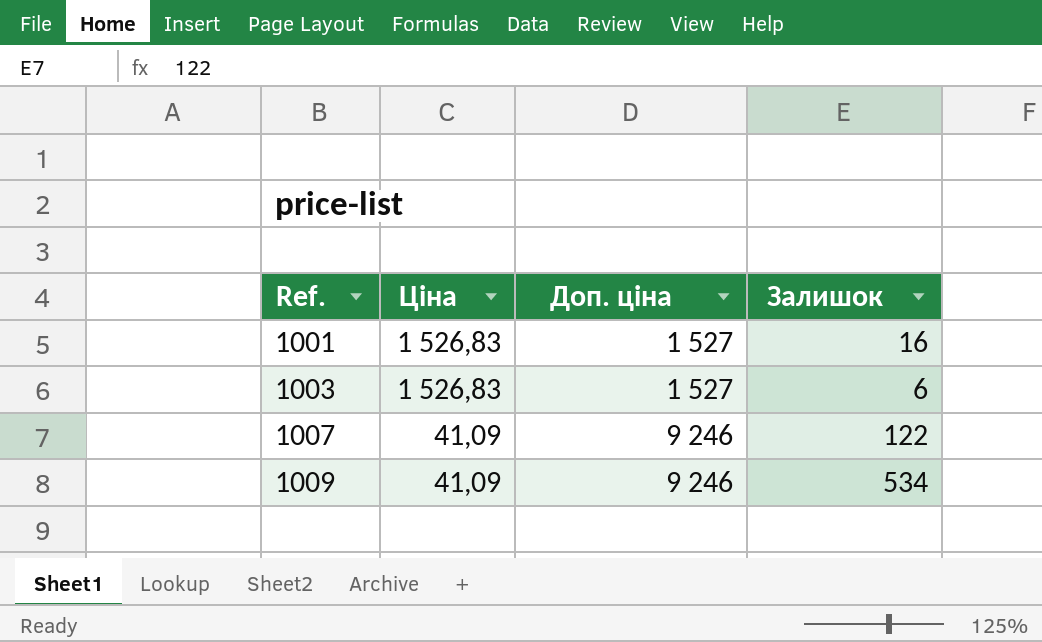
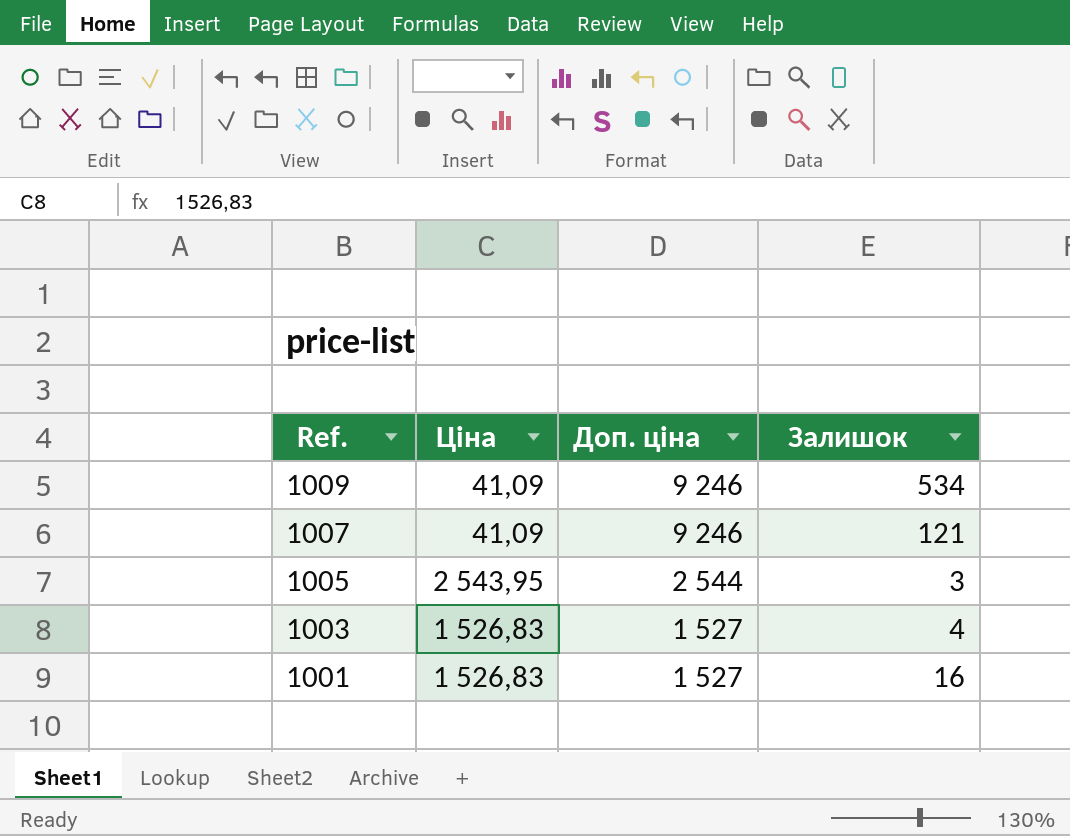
row order: Ref. ascending -> Ref. descending
1007 | Залишок: 122 -> 121
row 1005: none -> 2 543,95 | 2 544 | 3
1003 | Залишок: 6 -> 4

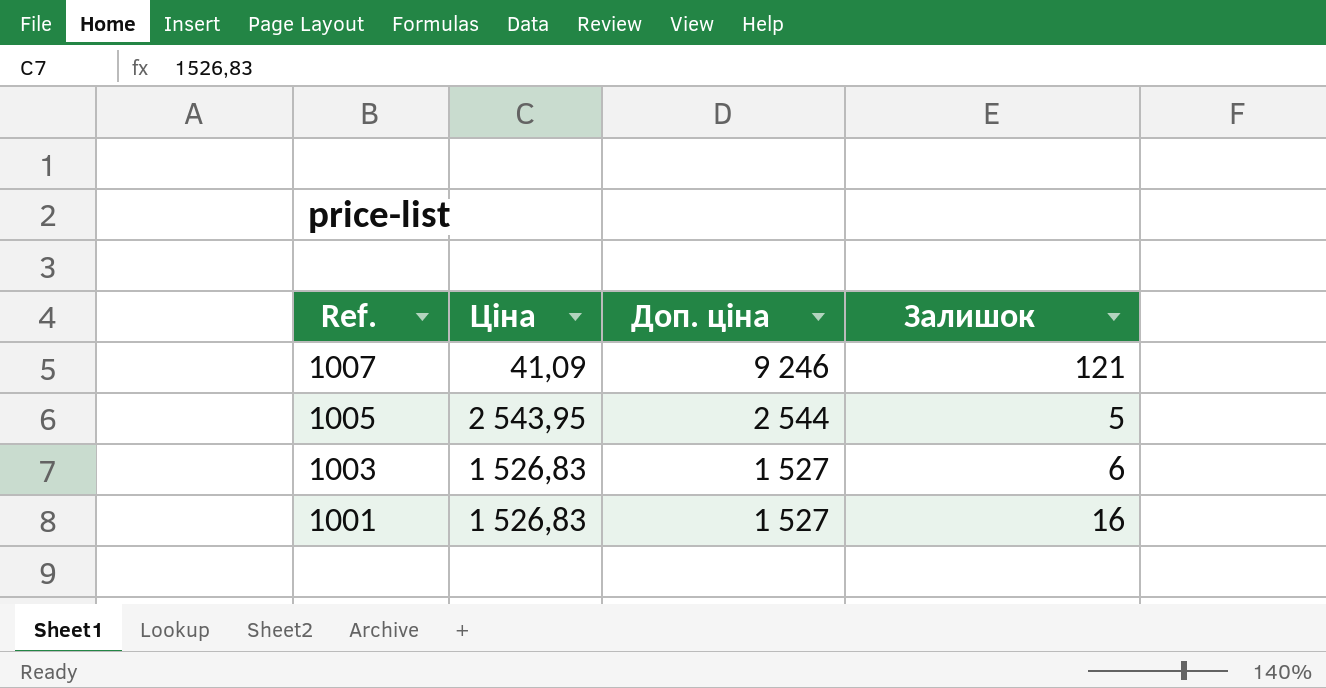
row 1009: 41,09 | 9 246 | 534 -> none
1005 | Залишок: 3 -> 5
1003 | Залишок: 4 -> 6

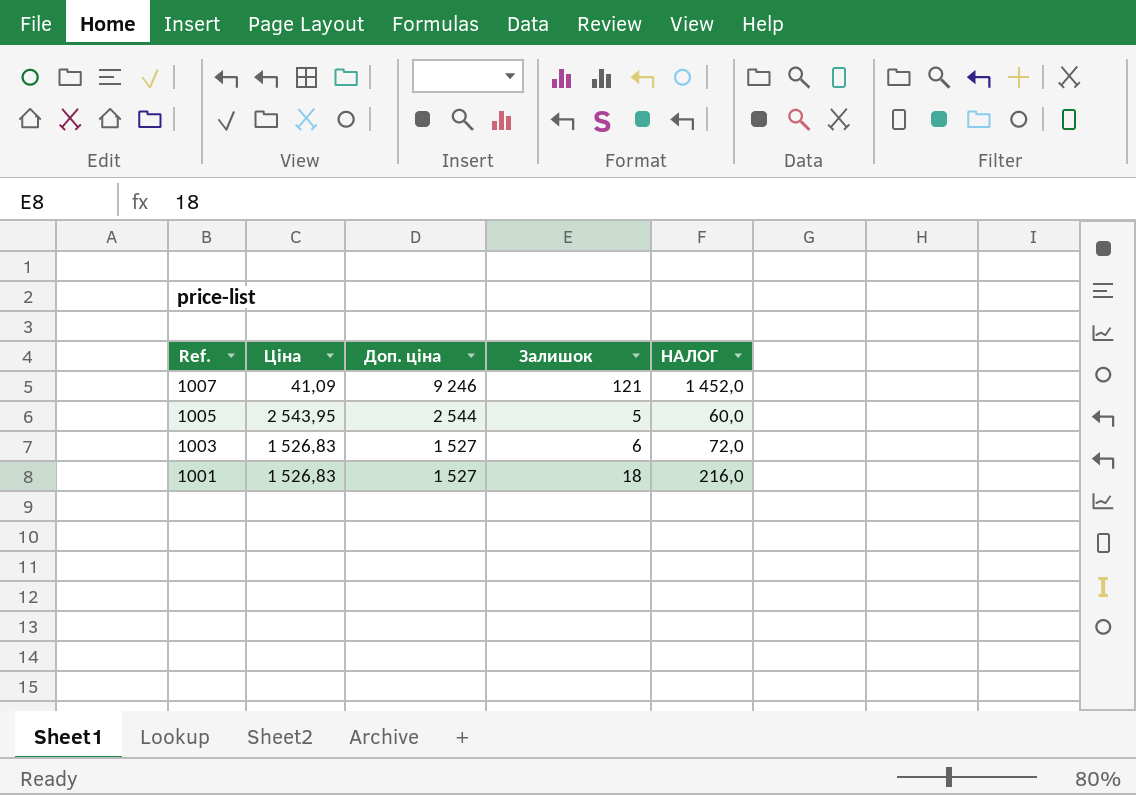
column НАЛОГ | formula: none -> [Залишок] * 12
1001 | Залишок: 16 -> 18

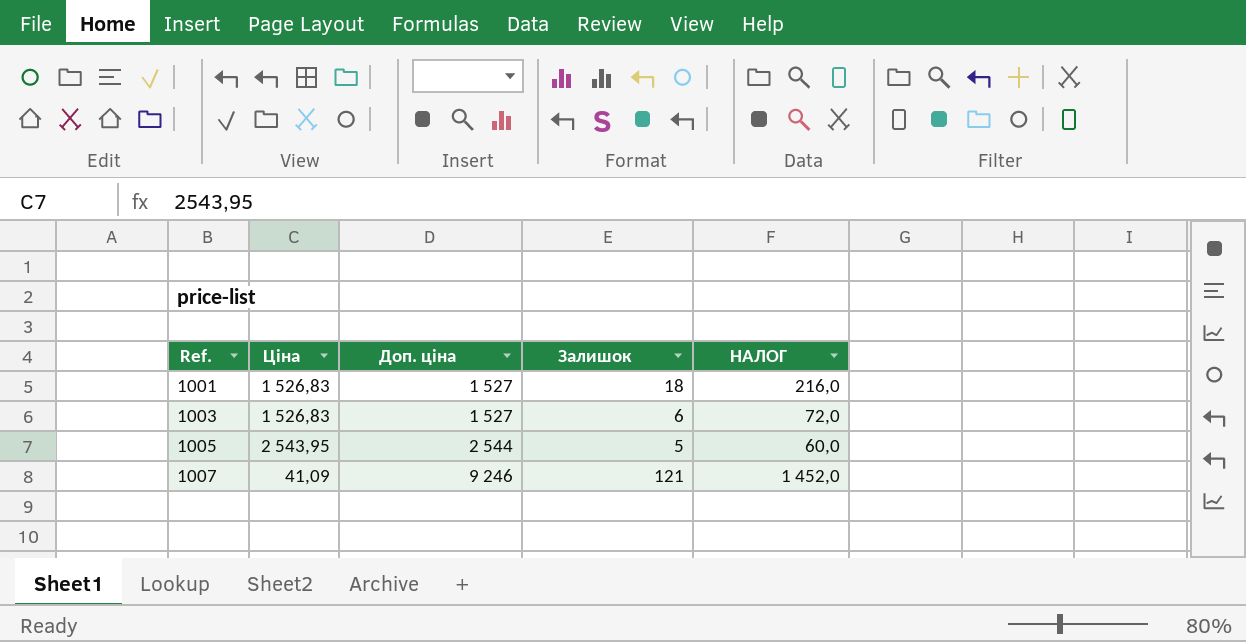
row order: Ref. descending -> Ref. ascending

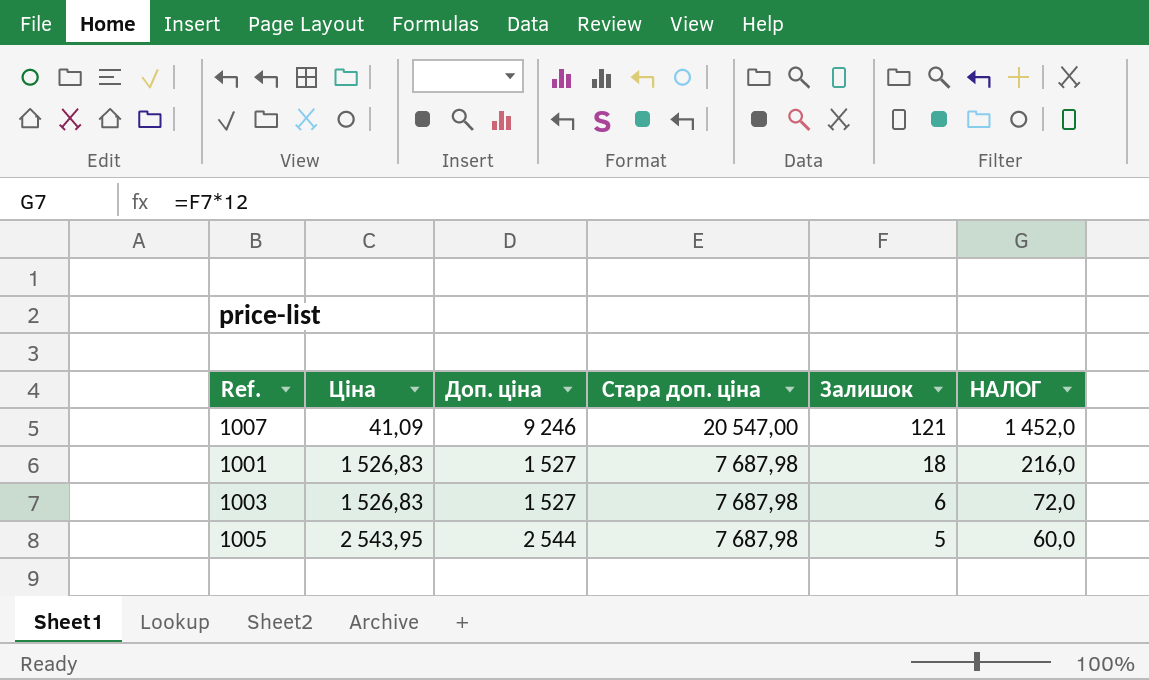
row order: Ref. ascending -> Ціна ascending
column Стара доп. ціна | position: none -> 4

